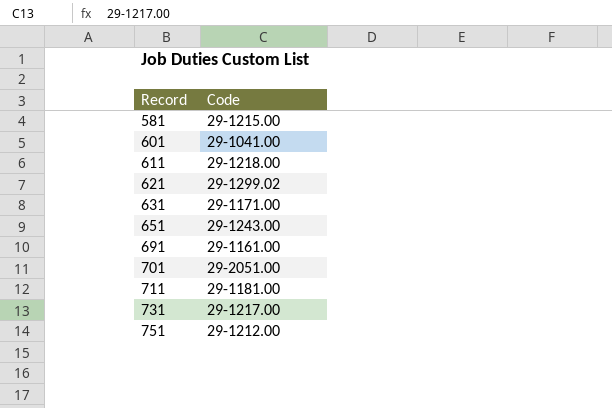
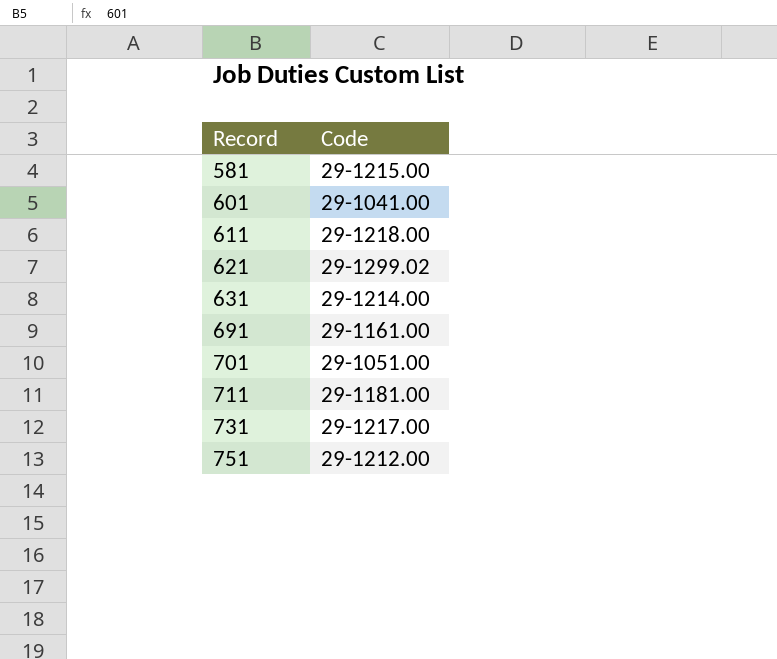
row 651: 29-1243.00 -> none
631 | Code: 29-1171.00 -> 29-1214.00
701 | Code: 29-2051.00 -> 29-1051.00

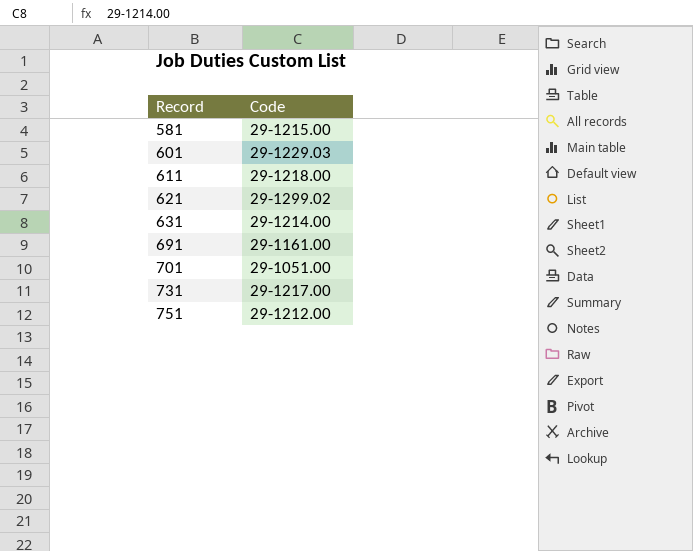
row 711: 29-1181.00 -> none
601 | Code: 29-1041.00 -> 29-1229.03

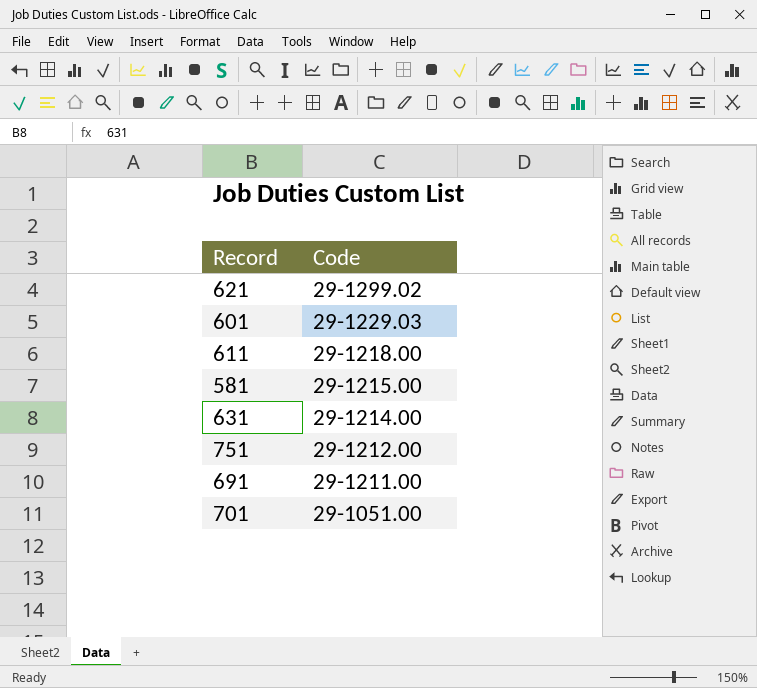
row order: Record ascending -> Code descending
row 731: 29-1217.00 -> none
691 | Code: 29-1161.00 -> 29-1211.00

